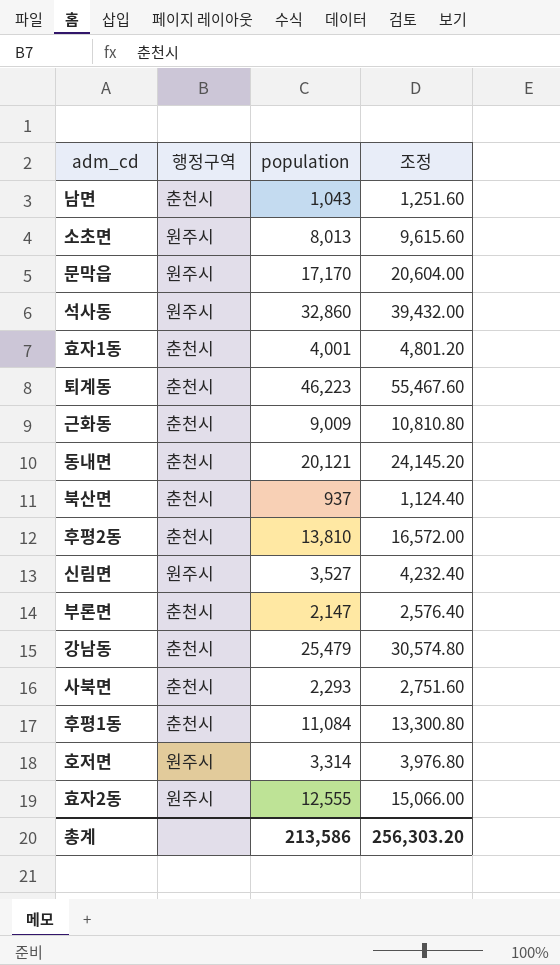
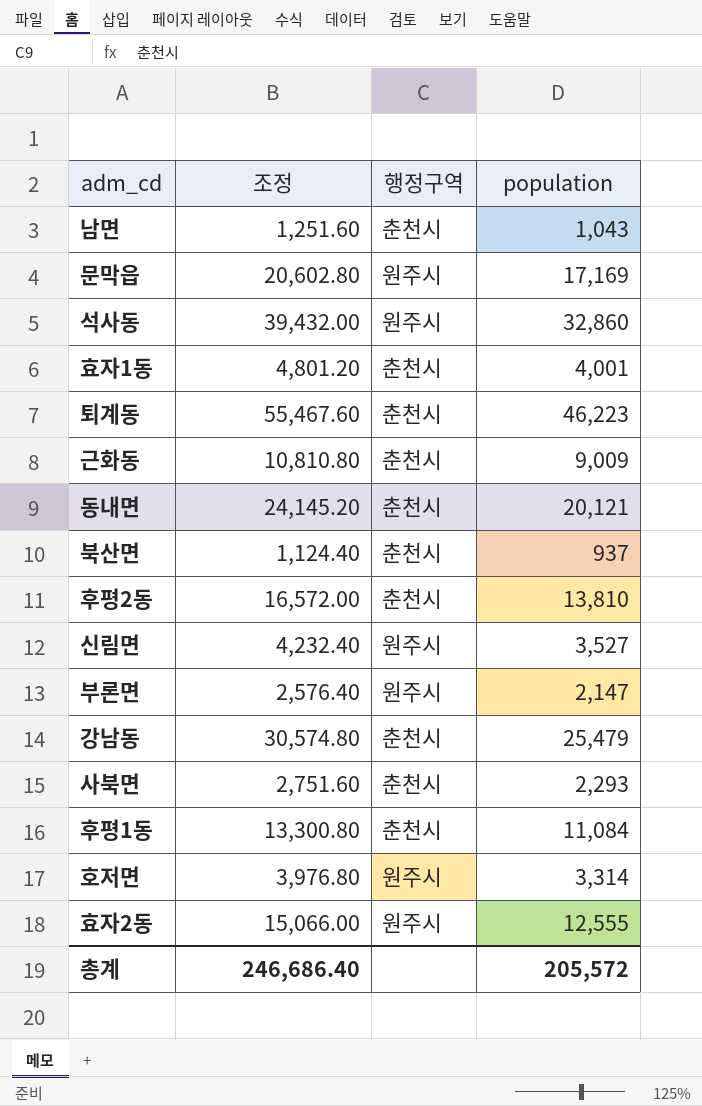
column 조정 | position: 4 -> 2
row 소초면: 원주시 | 8,013 | 9,615.60 -> none
문막읍 | 조정: 20,604.00 -> 20,602.80
문막읍 | population: 17,170 -> 17,169
부론면 | 행정구역: 춘천시 -> 원주시
총계 | 조정: 256,303.20 -> 246,686.40
총계 | population: 213,586 -> 205,572

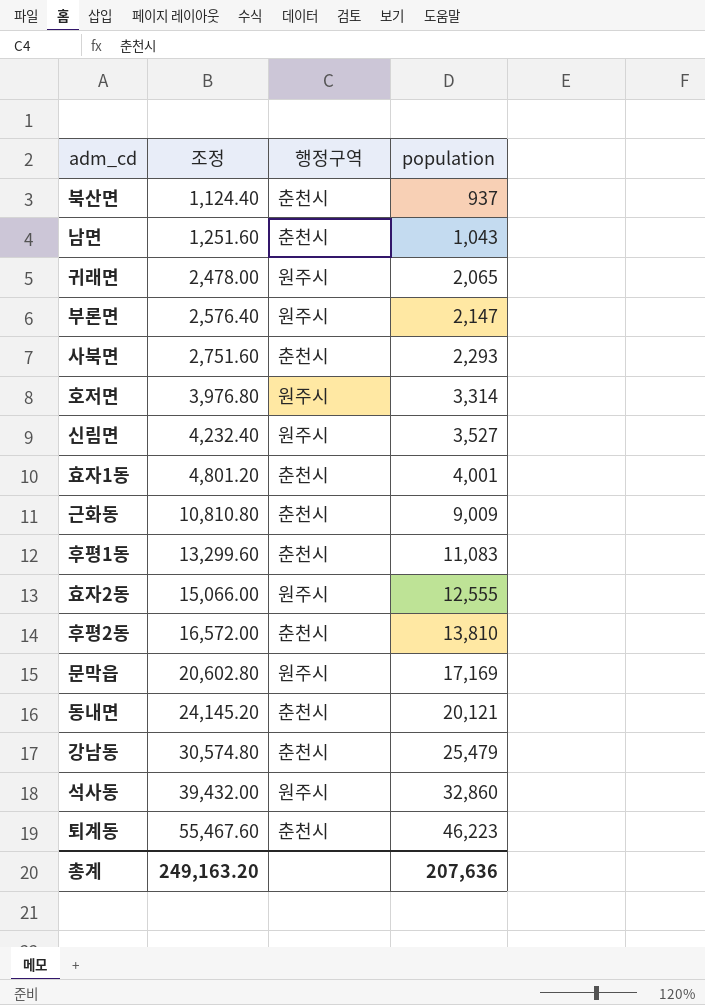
row order: none -> 조정 ascending
row 귀래면: none -> 2,478.00 | 원주시 | 2,065
후평1동 | 조정: 13,300.80 -> 13,299.60
후평1동 | population: 11,084 -> 11,083
총계 | 조정: 246,686.40 -> 249,163.20
총계 | population: 205,572 -> 207,636

